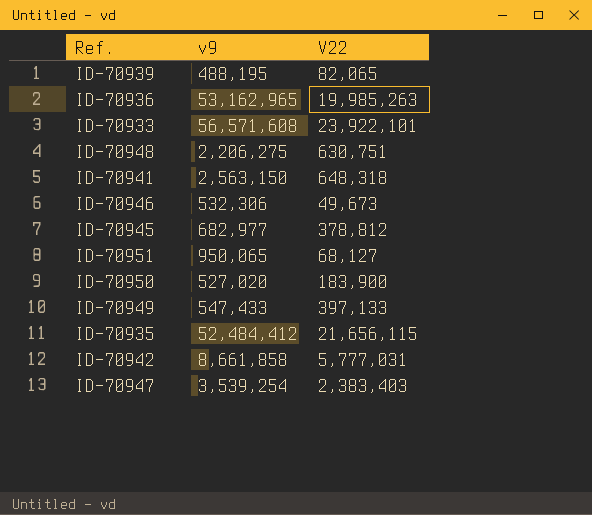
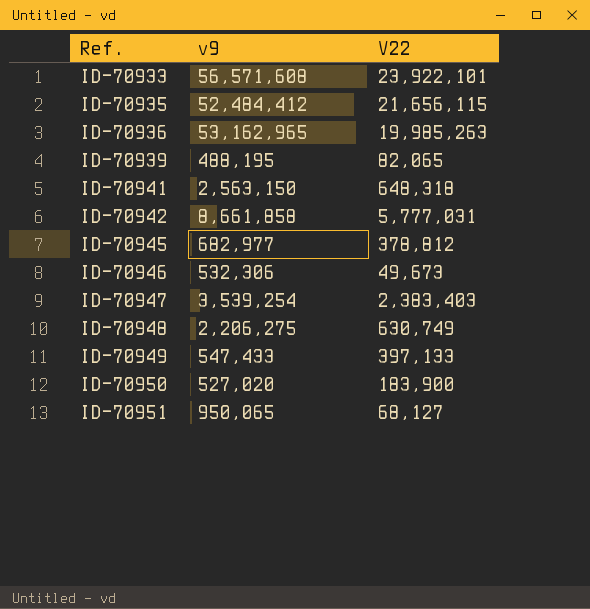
row order: none -> Ref. ascending
ID-70948 | V22: 630,751 -> 630,749

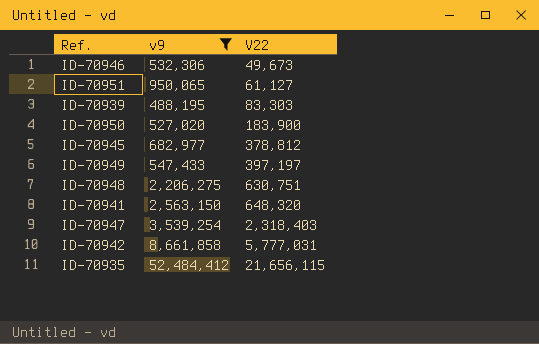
filter: none -> v9 <= 52,484,412
row order: Ref. ascending -> V22 ascending
ID-70951 | V22: 68,127 -> 61,127
ID-70939 | V22: 82,065 -> 83,303
ID-70949 | V22: 397,133 -> 397,197
ID-70948 | V22: 630,749 -> 630,751
ID-70941 | V22: 648,318 -> 648,320
ID-70947 | V22: 2,383,403 -> 2,318,403

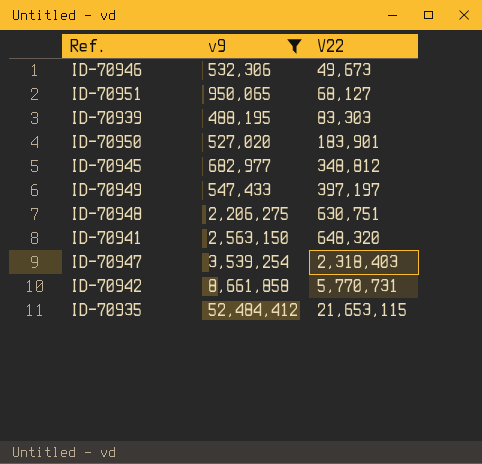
ID-70951 | V22: 61,127 -> 68,127
ID-70950 | V22: 183,900 -> 183,901
ID-70945 | V22: 378,812 -> 348,812
ID-70942 | V22: 5,777,031 -> 5,770,731
ID-70935 | V22: 21,656,115 -> 21,653,115

